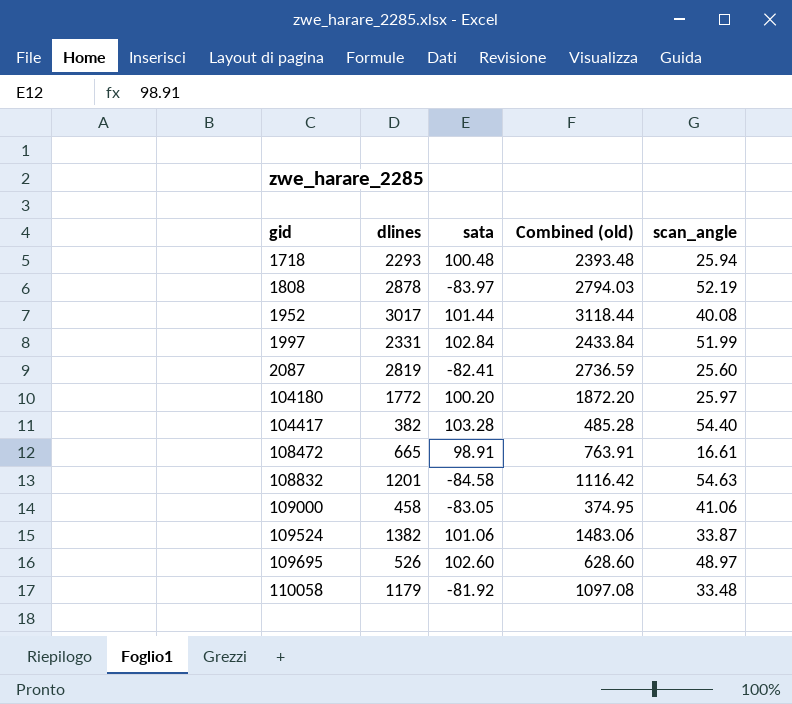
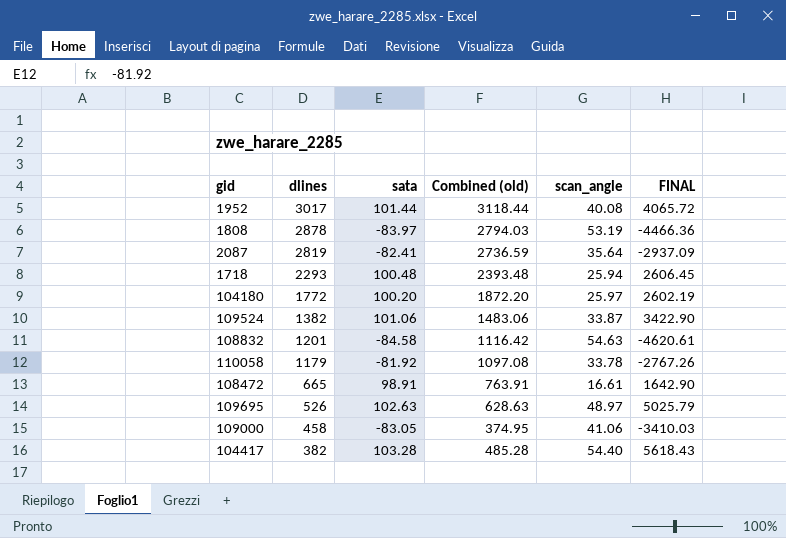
row order: gid ascending -> dlines descending
column FINAL | formula: none -> [sata] * [scan_angle]
row 1997: 2331 | 102.84 | 2433.84 | 51.99 -> none
1808 | scan_angle: 52.19 -> 53.19
2087 | scan_angle: 25.60 -> 35.64
110058 | scan_angle: 33.48 -> 33.78
109695 | sata: 102.60 -> 102.63
109695 | Combined (old): 628.60 -> 628.63

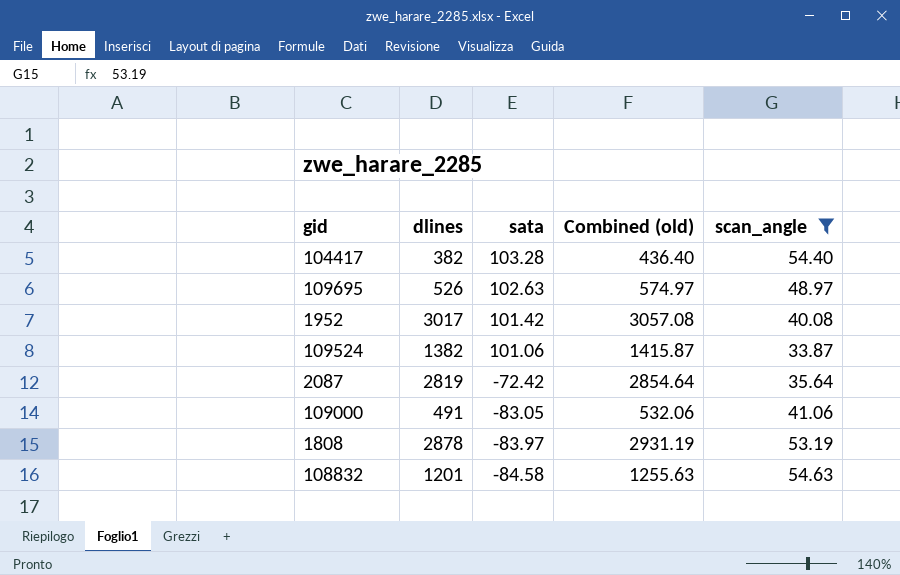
filter: none -> scan_angle >= 33.87
row order: dlines descending -> sata descending
column FINAL | formula: [sata] * [scan_angle] -> none
column Combined (old) | formula: [dlines] + [sata] -> [dlines] + [scan_angle]
1952 | sata: 101.44 -> 101.42
2087 | sata: -82.41 -> -72.42
109000 | dlines: 458 -> 491

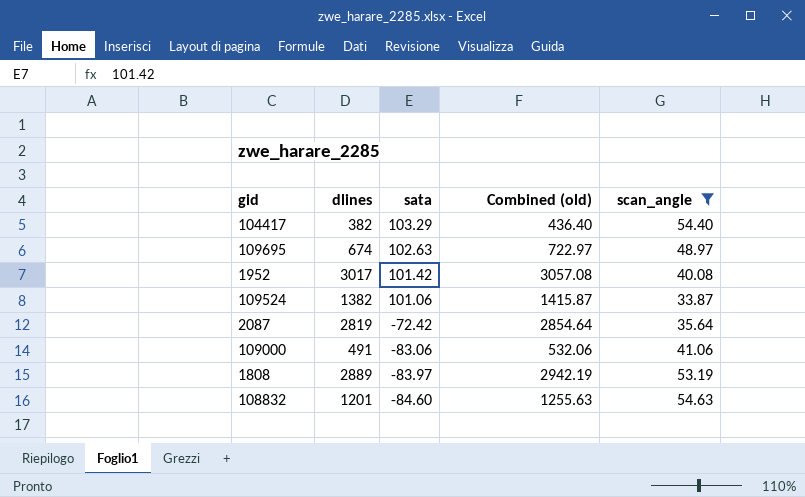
104417 | sata: 103.28 -> 103.29
109695 | dlines: 526 -> 674
109695 | Combined (old): 574.97 -> 722.97
109000 | sata: -83.05 -> -83.06
1808 | dlines: 2878 -> 2889
1808 | Combined (old): 2931.19 -> 2942.19
108832 | sata: -84.58 -> -84.60

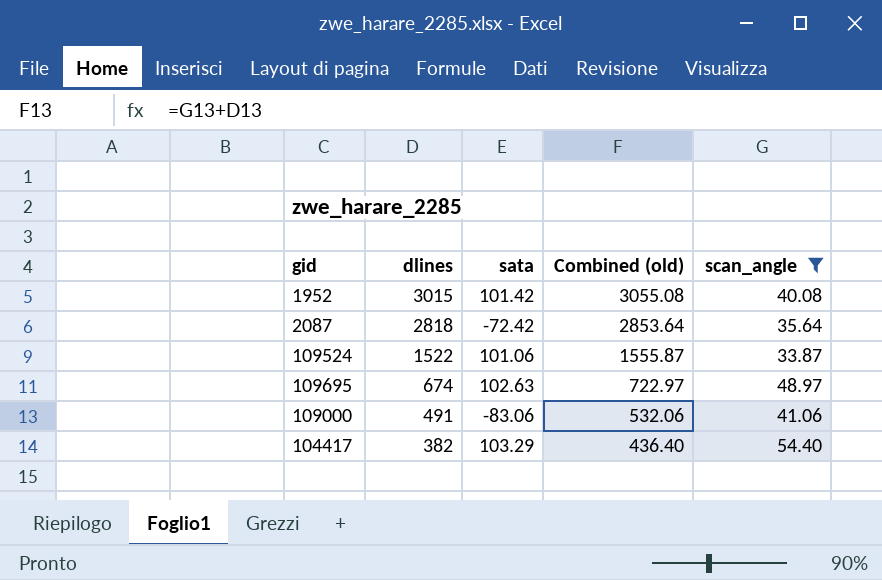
row order: sata descending -> dlines descending
row 1808: 2889 | -83.97 | 2942.19 | 53.19 -> none
row 108832: 1201 | -84.60 | 1255.63 | 54.63 -> none
1952 | dlines: 3017 -> 3015
1952 | Combined (old): 3057.08 -> 3055.08
2087 | dlines: 2819 -> 2818
2087 | Combined (old): 2854.64 -> 2853.64
109524 | dlines: 1382 -> 1522
109524 | Combined (old): 1415.87 -> 1555.87

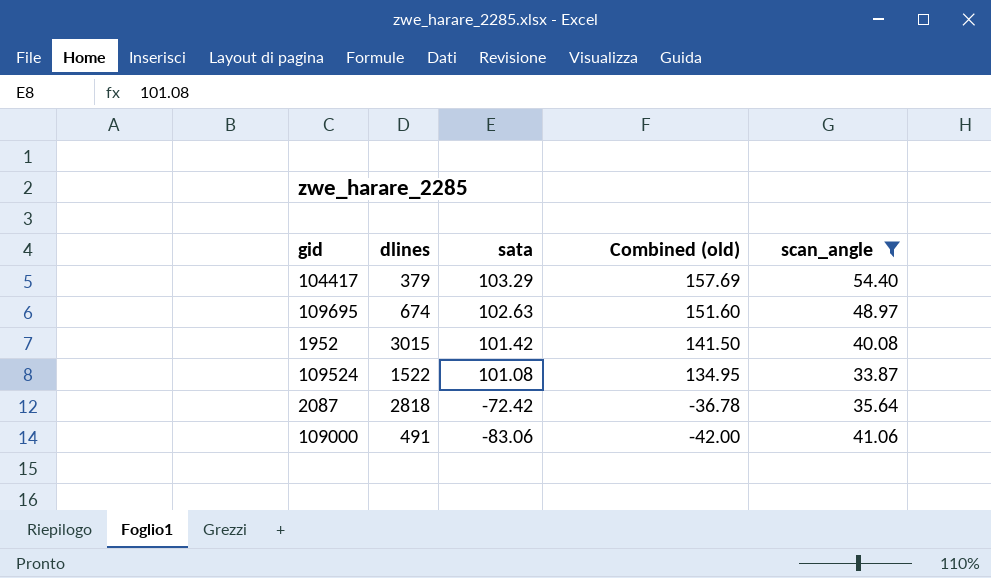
row order: dlines descending -> sata descending
column Combined (old) | formula: [dlines] + [scan_angle] -> [sata] + [scan_angle]
104417 | dlines: 382 -> 379
109524 | sata: 101.06 -> 101.08

